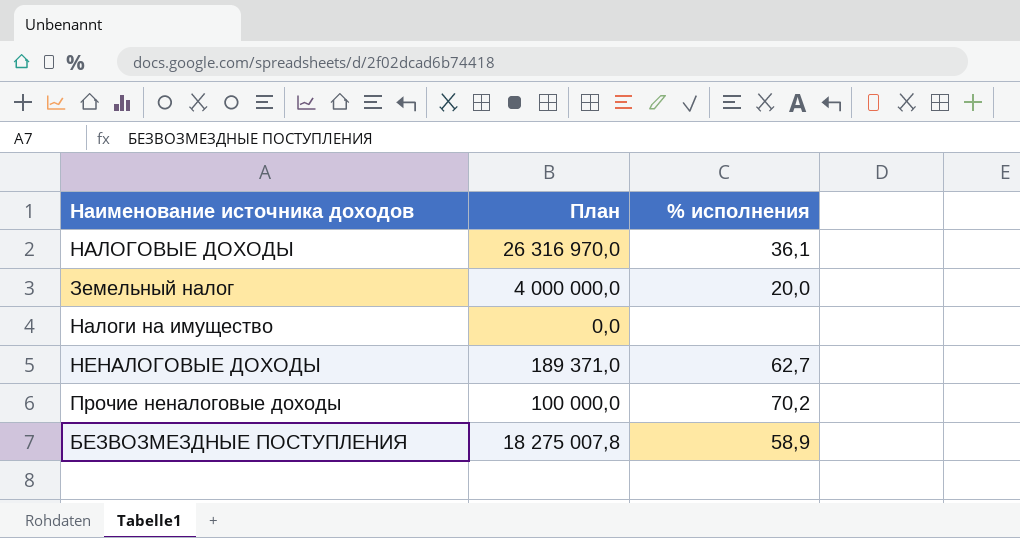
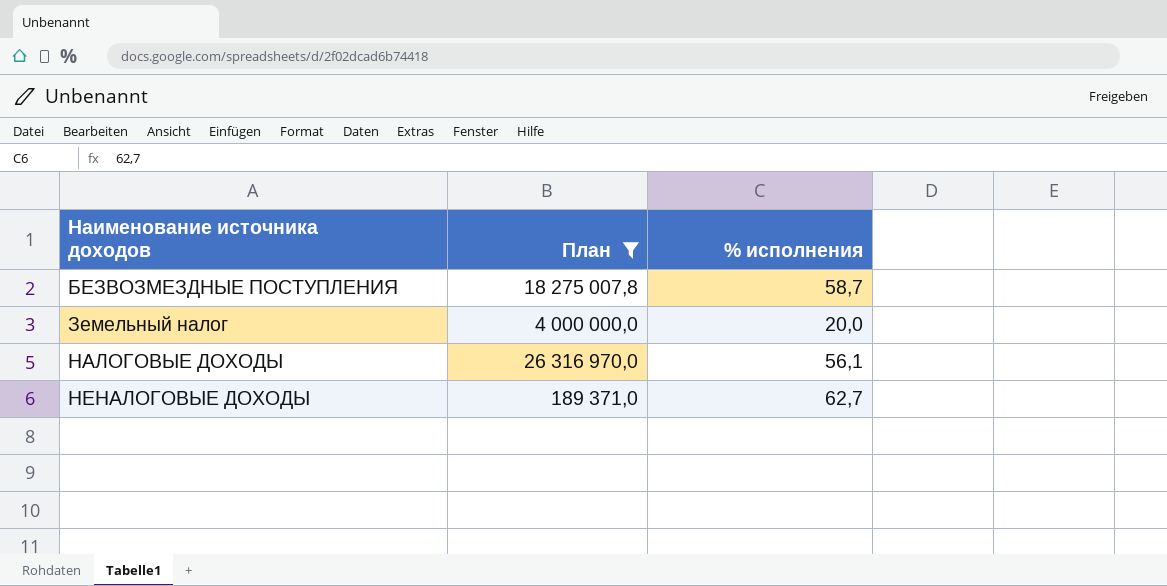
filter: none -> План >= 189 371,0
row order: none -> Наименование источника доходов ascending
БЕЗВОЗМЕЗДНЫЕ ПОСТУПЛЕНИЯ | % исполнения: 58,9 -> 58,7
НАЛОГОВЫЕ ДОХОДЫ | % исполнения: 36,1 -> 56,1

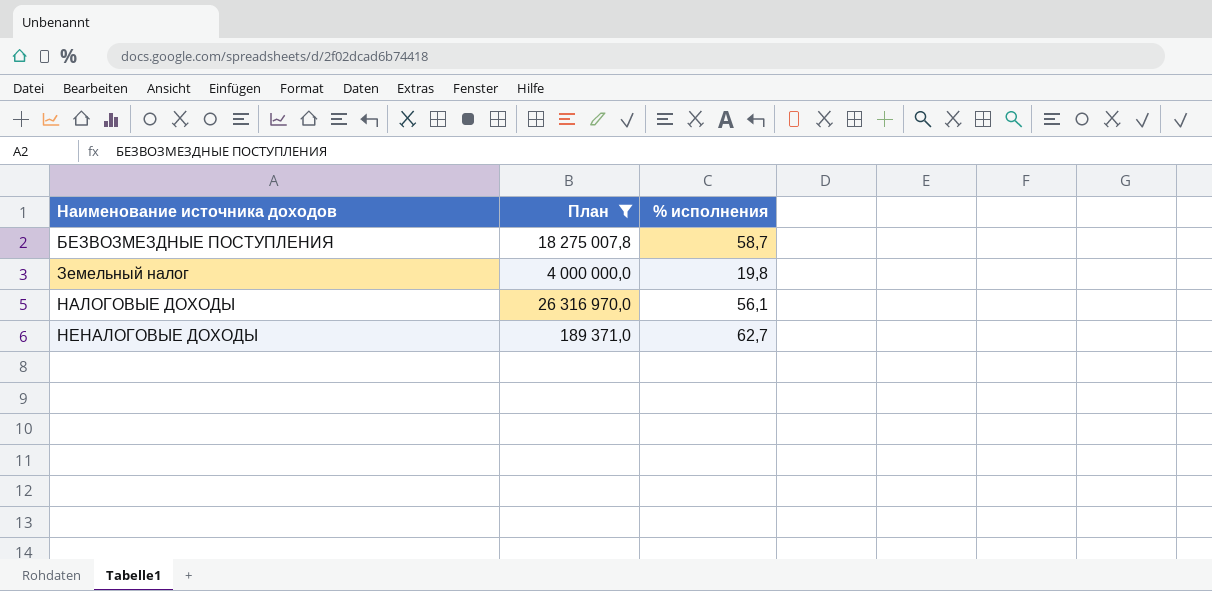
Земельный налог | % исполнения: 20,0 -> 19,8

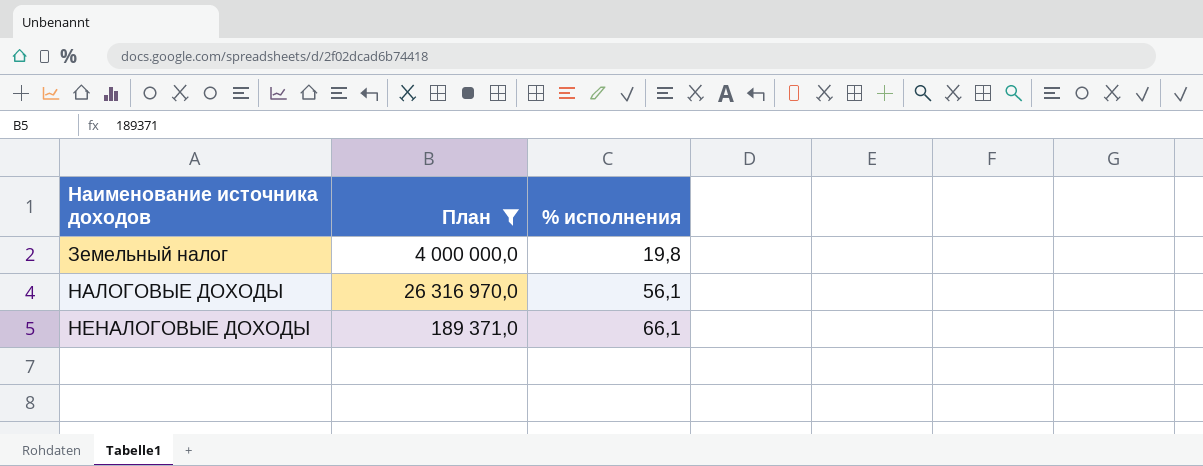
row БЕЗВОЗМЕЗДНЫЕ ПОСТУПЛЕНИЯ: 18 275 007,8 | 58,7 -> none
НЕНАЛОГОВЫЕ ДОХОДЫ | % исполнения: 62,7 -> 66,1

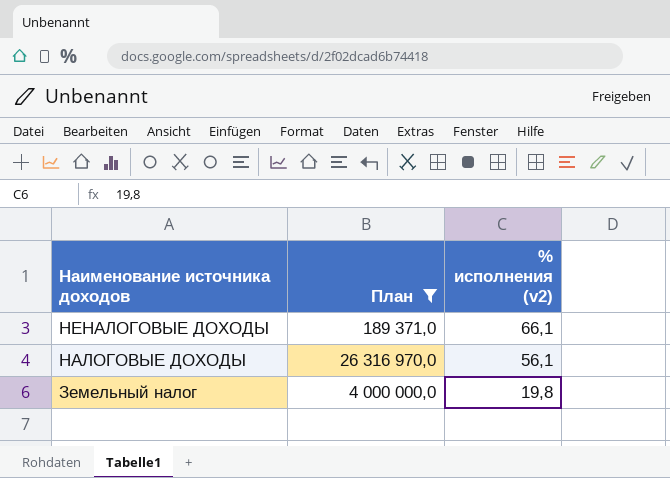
row order: Наименование источника доходов ascending -> Наименование источника доходов descending
column name: % исполнения -> % исполнения (v2)

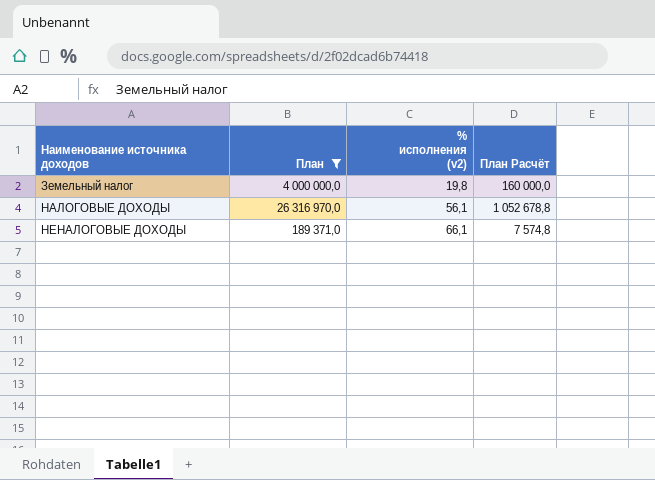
row order: Наименование источника доходов descending -> Наименование источника доходов ascending
column План Расчёт | formula: none -> [План] * 0,04

